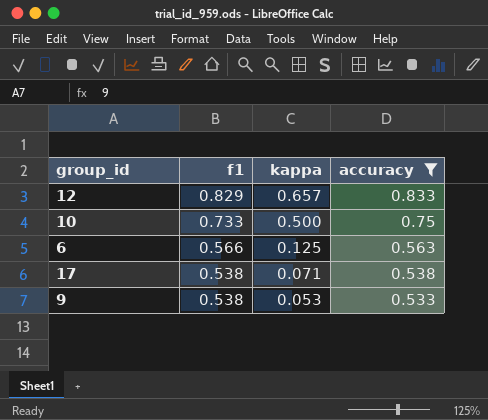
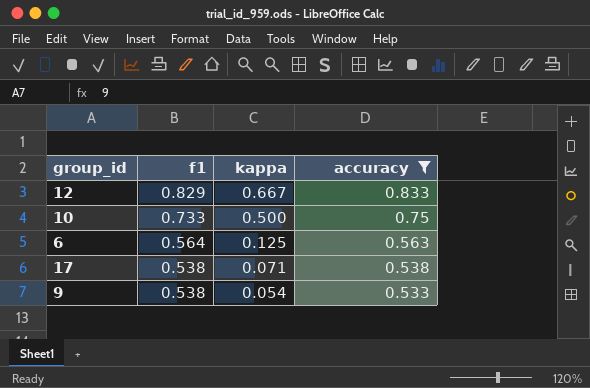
12 | kappa: 0.657 -> 0.667
6 | f1: 0.566 -> 0.564
9 | kappa: 0.053 -> 0.054

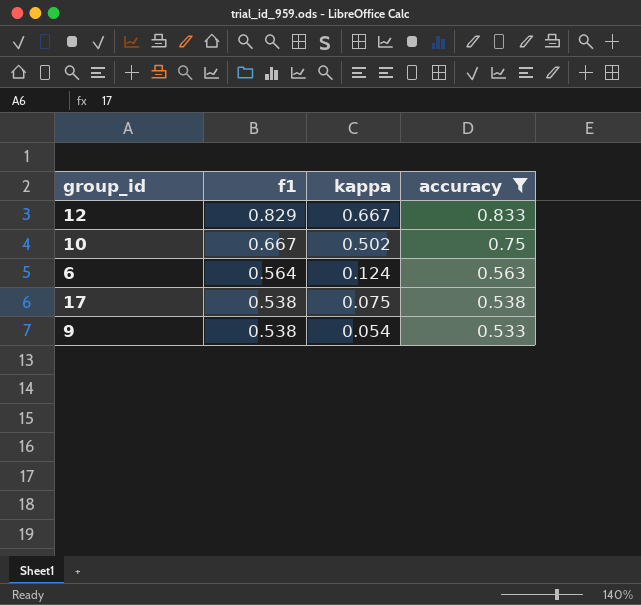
10 | f1: 0.733 -> 0.667
10 | kappa: 0.500 -> 0.502
6 | kappa: 0.125 -> 0.124
17 | kappa: 0.071 -> 0.075

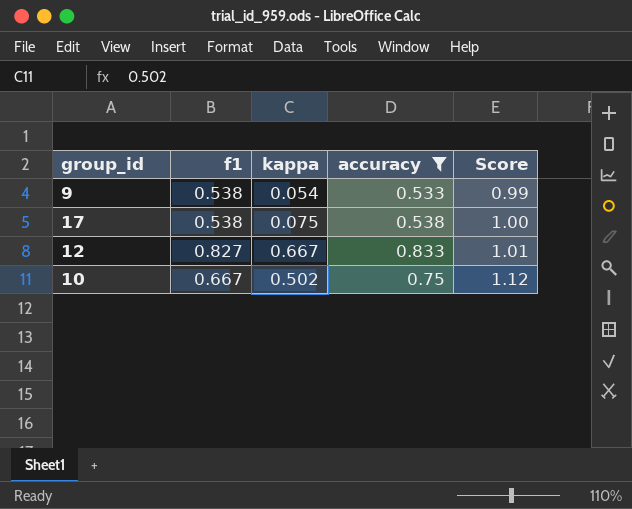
row order: f1 descending -> Score ascending
column Score | formula: none -> [accuracy] / [f1]
row 6: 0.564 | 0.124 | 0.563 -> none
12 | f1: 0.829 -> 0.827

